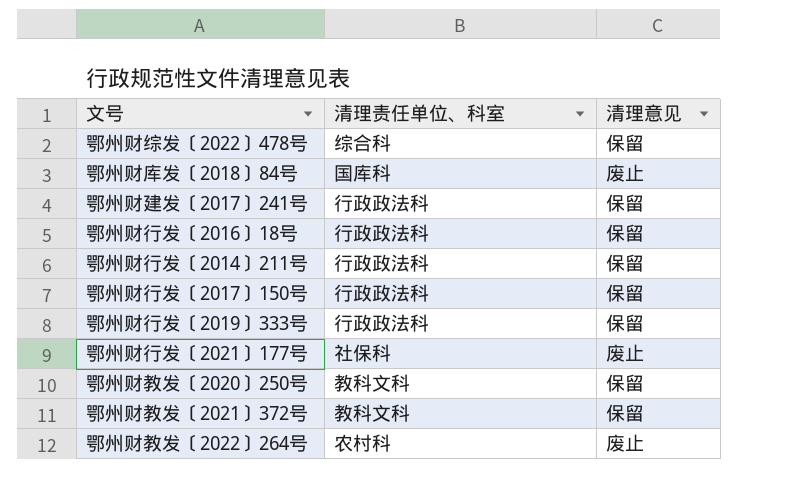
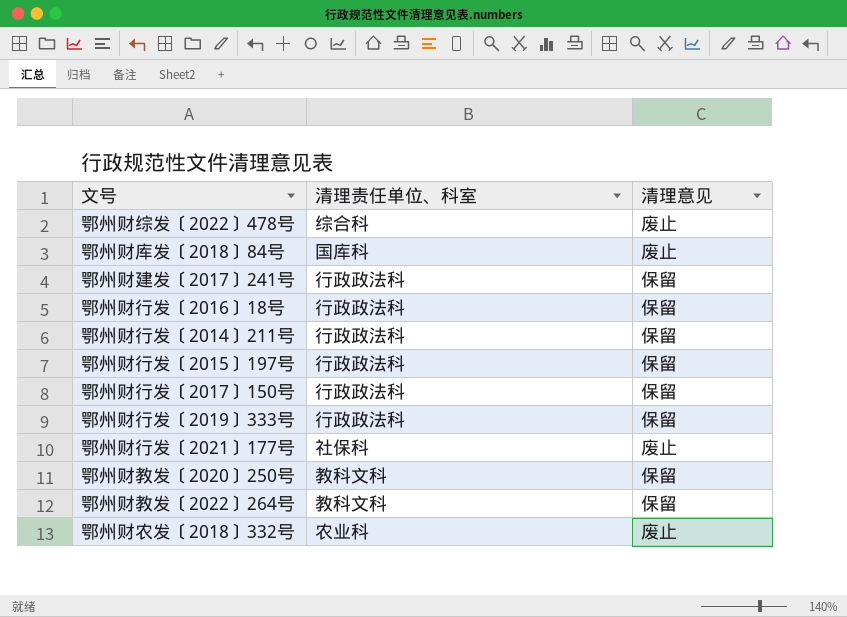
row 鄂州财教发〔2021〕372号: 教科文科 | 保留 -> none
鄂州财综发〔2022〕478号 | 清理意见: 保留 -> 废止
row 鄂州财行发〔2015〕197号: none -> 行政政法科 | 保留
鄂州财教发〔2022〕264号 | 清理责任单位、科室: 农村科 -> 教科文科
鄂州财教发〔2022〕264号 | 清理意见: 废止 -> 保留
row 鄂州财农发〔2018〕332号: none -> 农业科 | 废止

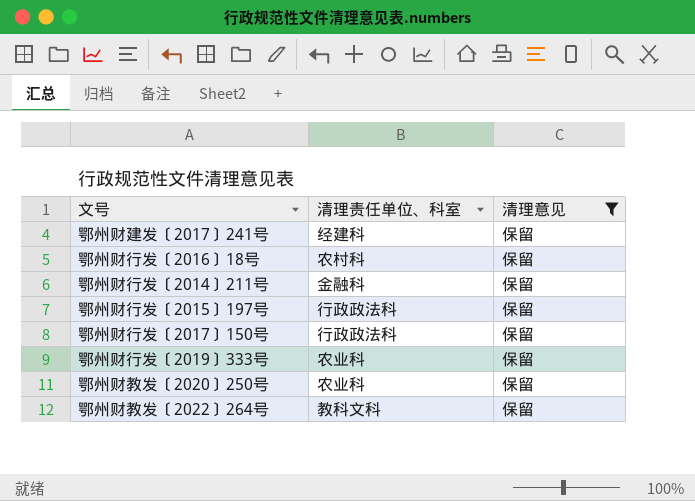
filter: none -> 清理意见 = 保留
鄂州财建发〔2017〕241号 | 清理责任单位、科室: 行政政法科 -> 经建科
鄂州财行发〔2016〕18号 | 清理责任单位、科室: 行政政法科 -> 农村科
鄂州财行发〔2014〕211号 | 清理责任单位、科室: 行政政法科 -> 金融科
鄂州财行发〔2019〕333号 | 清理责任单位、科室: 行政政法科 -> 农业科
鄂州财教发〔2020〕250号 | 清理责任单位、科室: 教科文科 -> 农业科

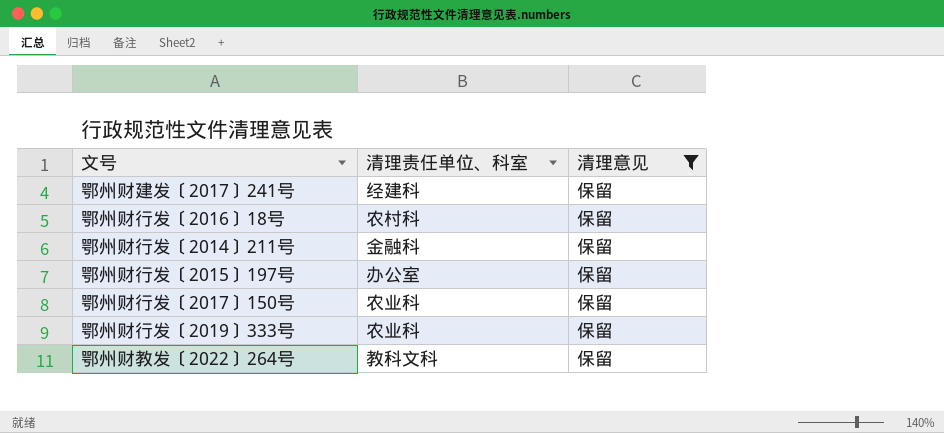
row 鄂州财教发〔2020〕250号: 农业科 | 保留 -> none
鄂州财行发〔2015〕197号 | 清理责任单位、科室: 行政政法科 -> 办公室
鄂州财行发〔2017〕150号 | 清理责任单位、科室: 行政政法科 -> 农业科

